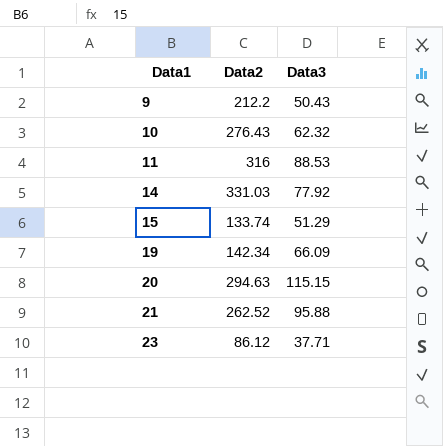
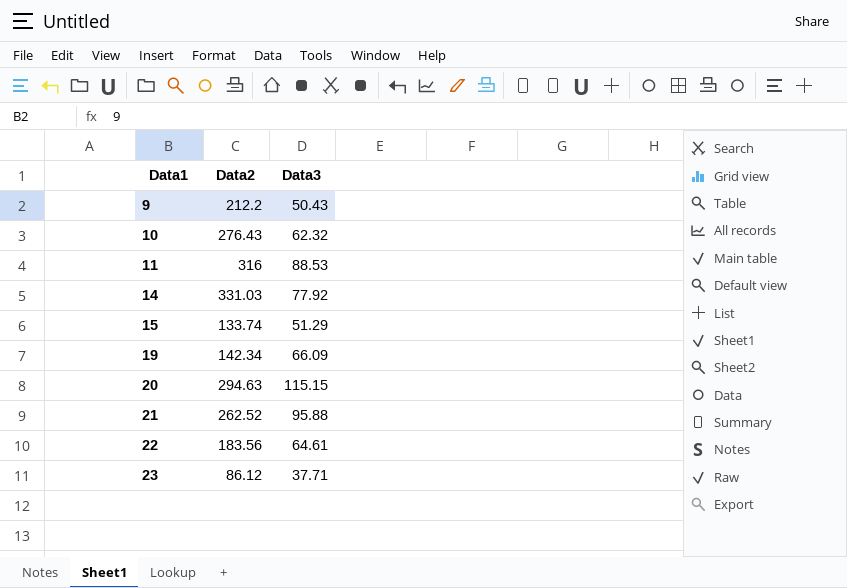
row 22: none -> 183.56 | 64.61

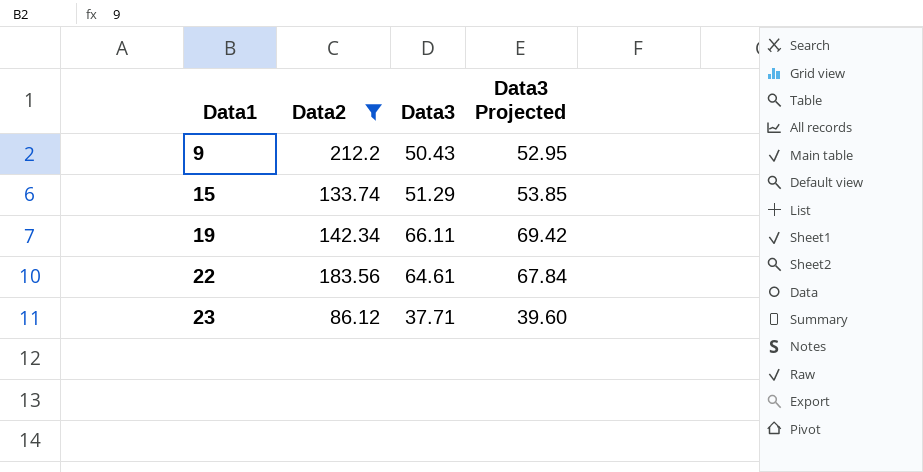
filter: none -> Data2 <= 212.2
column Data3 Projected | formula: none -> [Data3] * 1.05
19 | Data3: 66.09 -> 66.11

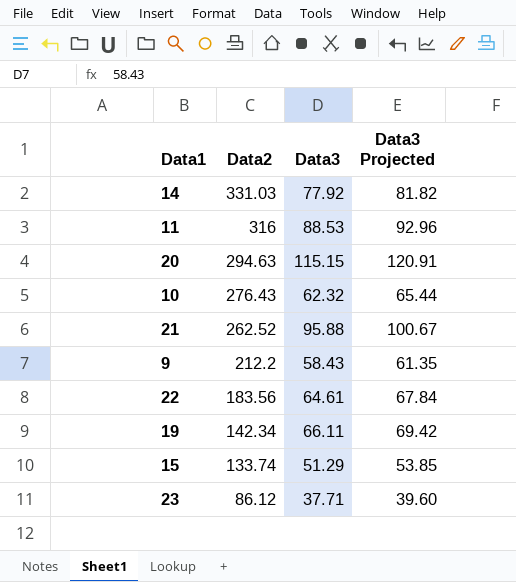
filter: Data2 <= 212.2 -> none
row order: Data1 ascending -> Data2 descending
9 | Data3: 50.43 -> 58.43
9 | Data3 Projected: 52.95 -> 61.35

